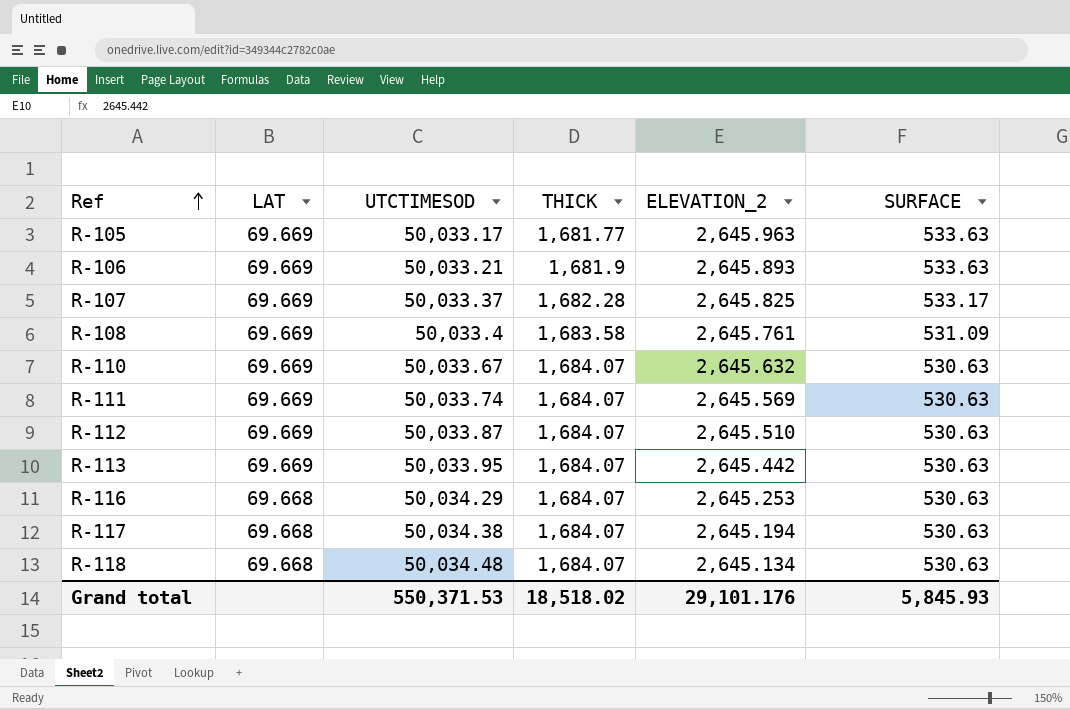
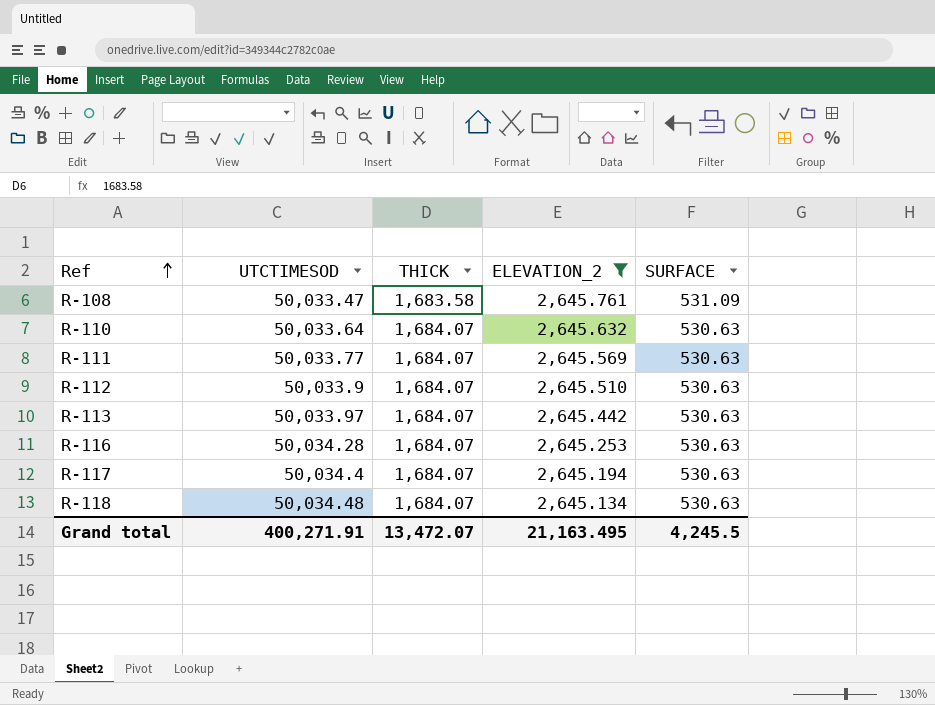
filter: none -> ELEVATION_2 <= 2,645.761
column LAT | position: 2 -> none
R-108 | UTCTIMESOD: 50,033.4 -> 50,033.47
R-110 | UTCTIMESOD: 50,033.67 -> 50,033.64
R-111 | UTCTIMESOD: 50,033.74 -> 50,033.77
R-112 | UTCTIMESOD: 50,033.87 -> 50,033.9
R-113 | UTCTIMESOD: 50,033.95 -> 50,033.97
R-116 | UTCTIMESOD: 50,034.29 -> 50,034.28
R-117 | UTCTIMESOD: 50,034.38 -> 50,034.4
Grand total | UTCTIMESOD: 550,371.53 -> 400,271.91
Grand total | THICK: 18,518.02 -> 13,472.07
Grand total | ELEVATION_2: 29,101.176 -> 21,163.495
Grand total | SURFACE: 5,845.93 -> 4,245.5

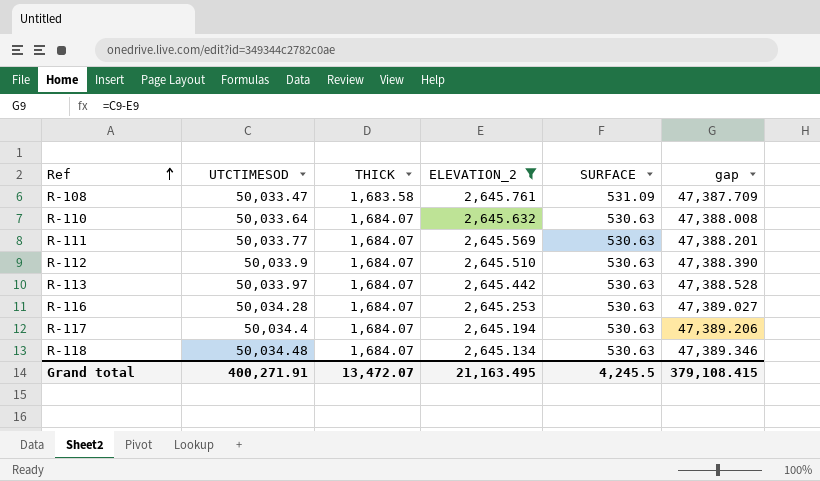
column gap | formula: none -> [UTCTIMESOD] - [ELEVATION_2]

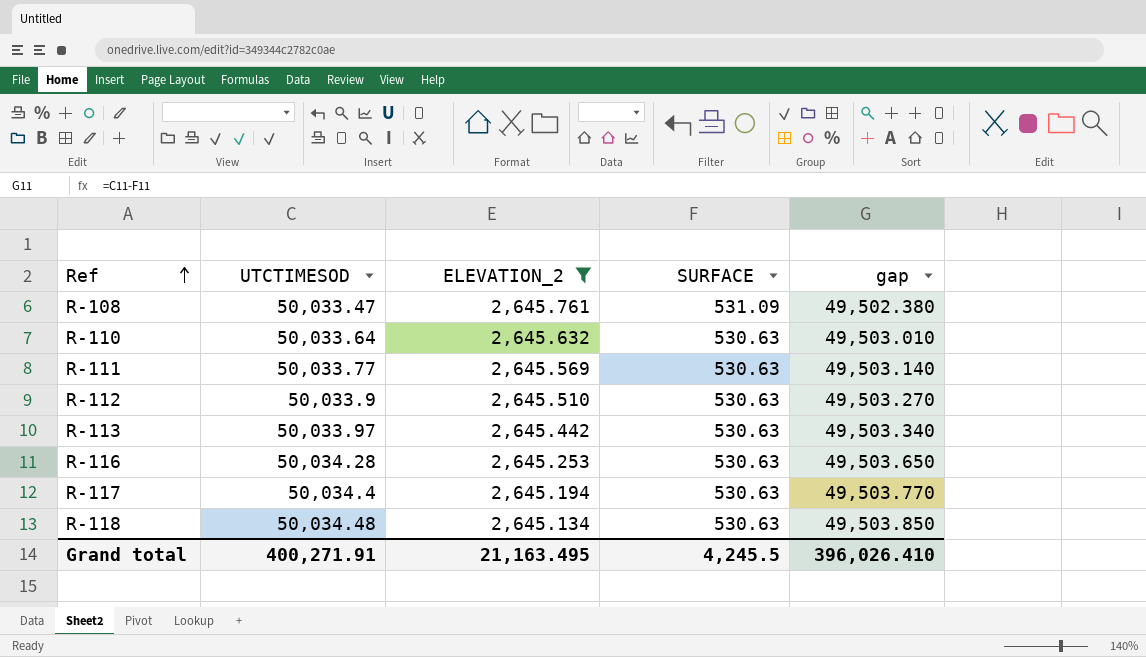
column THICK | position: 3 -> none
column gap | formula: [UTCTIMESOD] - [ELEVATION_2] -> [UTCTIMESOD] - [SURFACE]
Grand total | gap: 379,108.415 -> 396,026.410

